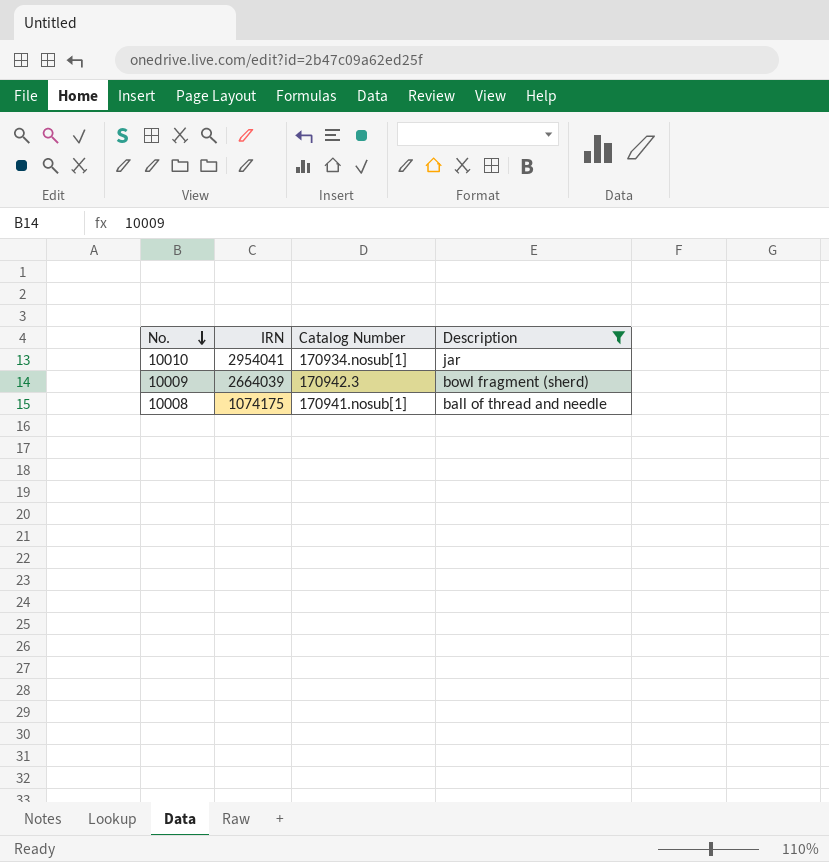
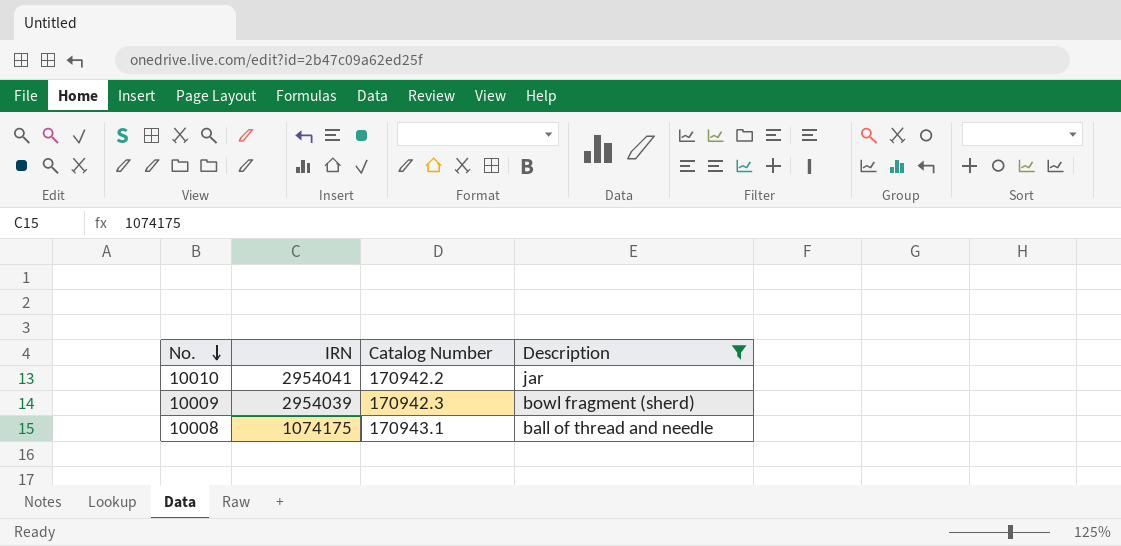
10010 | Catalog Number: 170934.nosub[1] -> 170942.2
10009 | IRN: 2664039 -> 2954039
10008 | Catalog Number: 170941.nosub[1] -> 170943.1

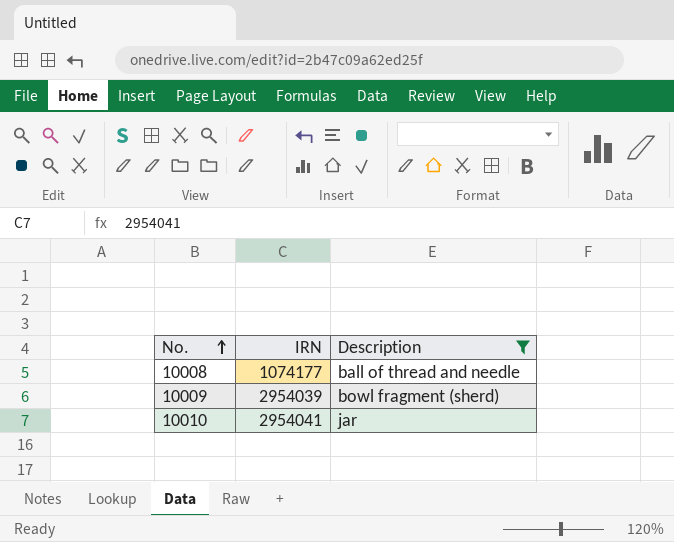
row order: No. descending -> No. ascending
column Catalog Number | position: 3 -> none
10008 | IRN: 1074175 -> 1074177

